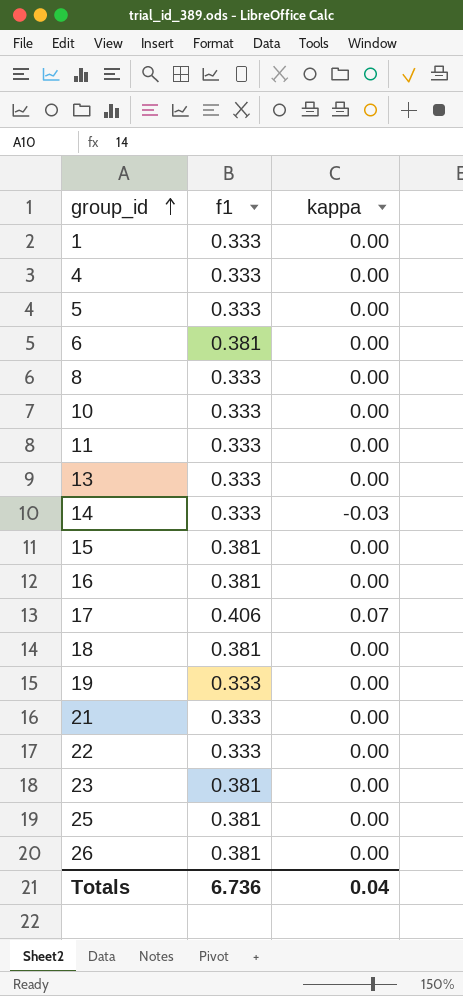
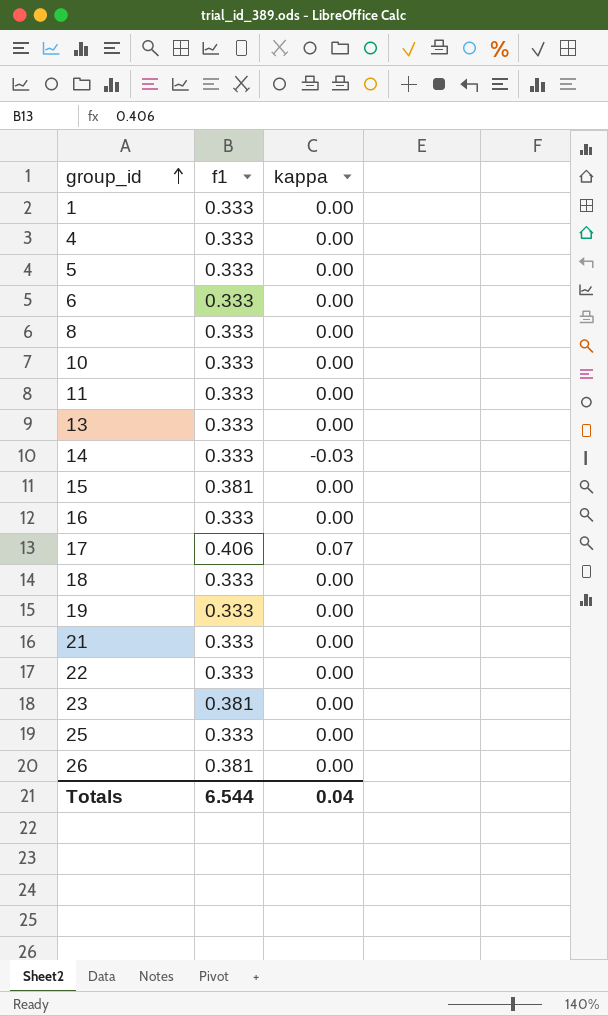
6 | f1: 0.381 -> 0.333
16 | f1: 0.381 -> 0.333
18 | f1: 0.381 -> 0.333
25 | f1: 0.381 -> 0.333
Totals | f1: 6.736 -> 6.544

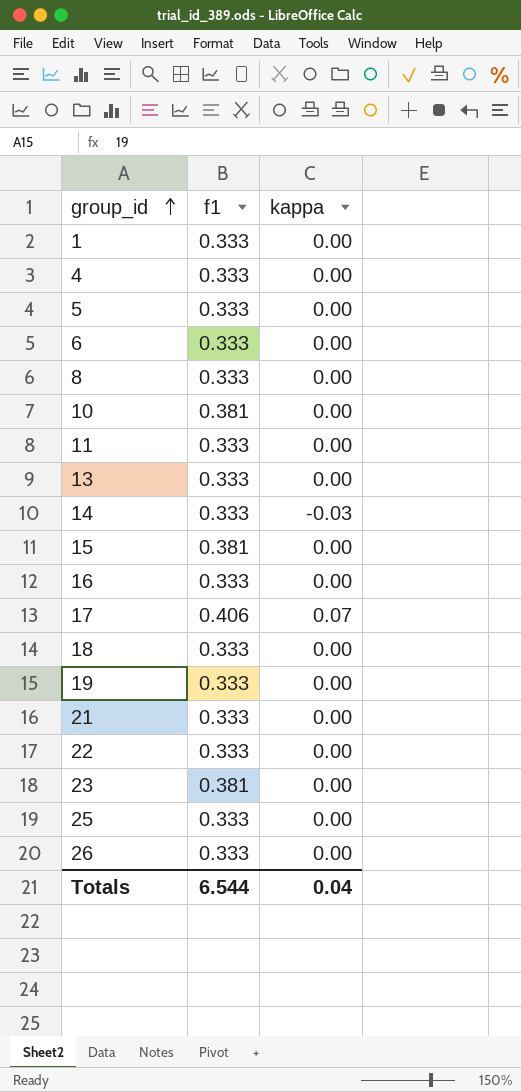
10 | f1: 0.333 -> 0.381
26 | f1: 0.381 -> 0.333

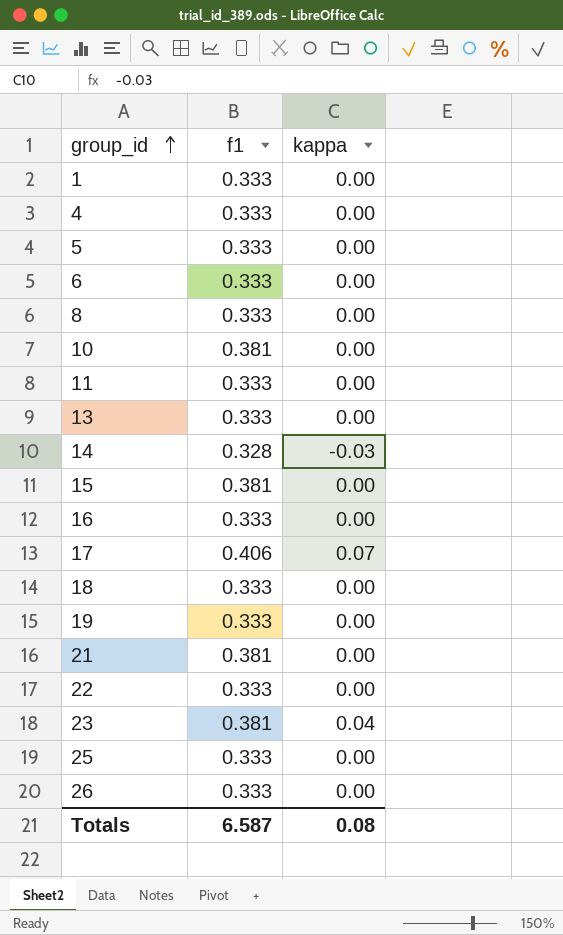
14 | f1: 0.333 -> 0.328
21 | f1: 0.333 -> 0.381
23 | kappa: 0.00 -> 0.04
Totals | f1: 6.544 -> 6.587
Totals | kappa: 0.04 -> 0.08

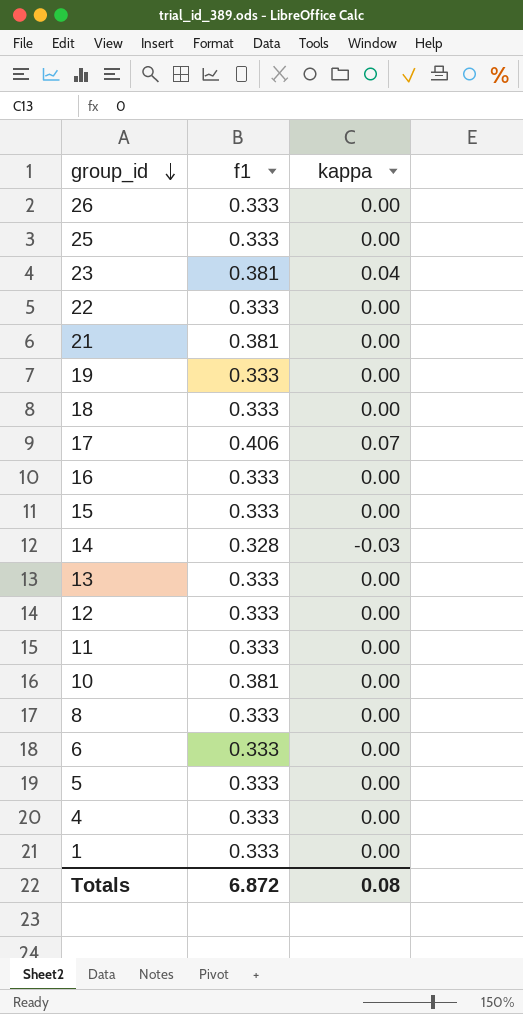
row order: group_id ascending -> group_id descending
15 | f1: 0.381 -> 0.333
row 12: none -> 0.333 | 0.00
Totals | f1: 6.587 -> 6.872

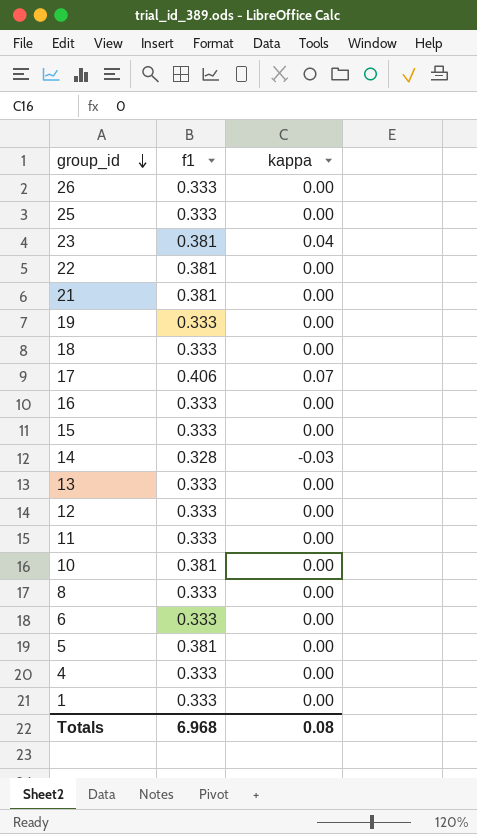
22 | f1: 0.333 -> 0.381
5 | f1: 0.333 -> 0.381
Totals | f1: 6.872 -> 6.968

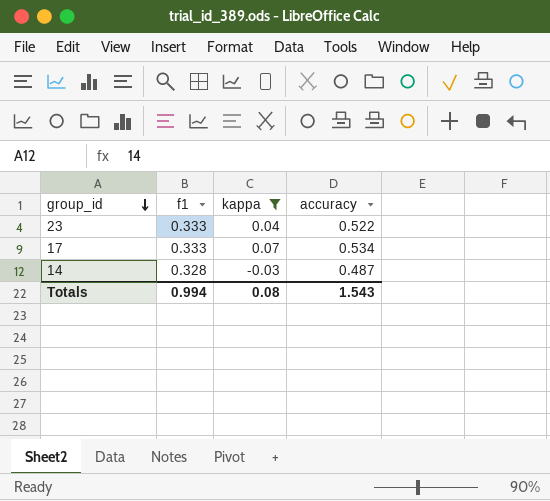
filter: none -> kappa != 0.00
column accuracy | position: none -> 4
23 | f1: 0.381 -> 0.333
17 | f1: 0.406 -> 0.333
Totals | f1: 6.968 -> 0.994

